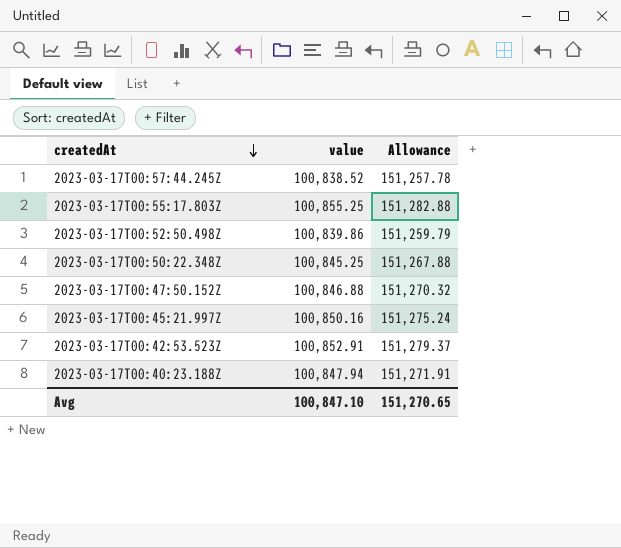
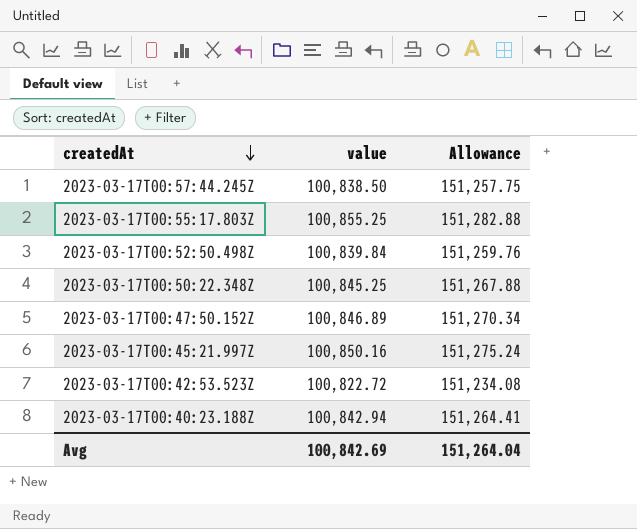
2023-03-17T00:57:44.245Z | value: 100,838.52 -> 100,838.50
2023-03-17T00:57:44.245Z | Allowance: 151,257.78 -> 151,257.75
2023-03-17T00:52:50.498Z | value: 100,839.86 -> 100,839.84
2023-03-17T00:52:50.498Z | Allowance: 151,259.79 -> 151,259.76
2023-03-17T00:47:50.152Z | value: 100,846.88 -> 100,846.89
2023-03-17T00:47:50.152Z | Allowance: 151,270.32 -> 151,270.34
2023-03-17T00:42:53.523Z | value: 100,852.91 -> 100,822.72
2023-03-17T00:42:53.523Z | Allowance: 151,279.37 -> 151,234.08
2023-03-17T00:40:23.188Z | value: 100,847.94 -> 100,842.94
2023-03-17T00:40:23.188Z | Allowance: 151,271.91 -> 151,264.41
Avg | value: 100,847.10 -> 100,842.69
Avg | Allowance: 151,270.65 -> 151,264.04

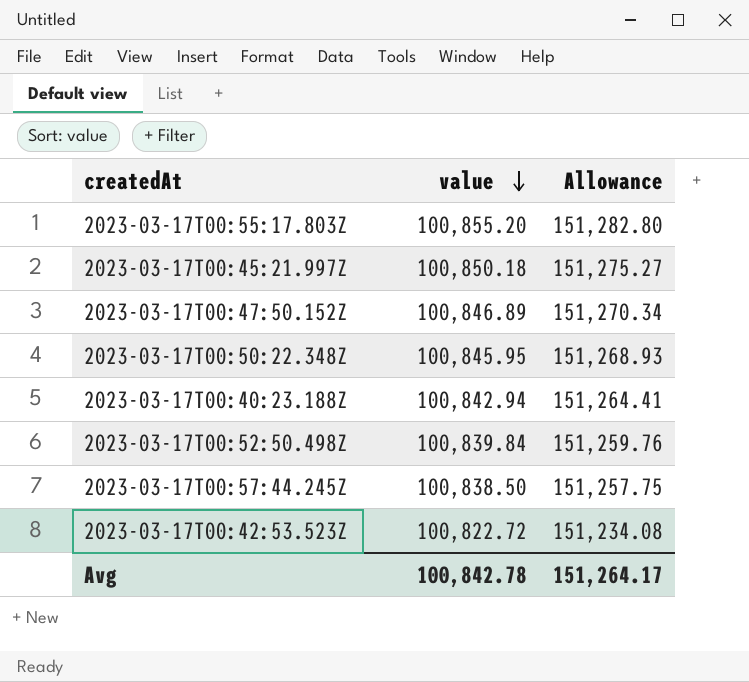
row order: createdAt descending -> value descending
2023-03-17T00:55:17.803Z | value: 100,855.25 -> 100,855.20
2023-03-17T00:55:17.803Z | Allowance: 151,282.88 -> 151,282.80
2023-03-17T00:45:21.997Z | value: 100,850.16 -> 100,850.18
2023-03-17T00:45:21.997Z | Allowance: 151,275.24 -> 151,275.27
2023-03-17T00:50:22.348Z | value: 100,845.25 -> 100,845.95
2023-03-17T00:50:22.348Z | Allowance: 151,267.88 -> 151,268.93
Avg | value: 100,842.69 -> 100,842.78
Avg | Allowance: 151,264.04 -> 151,264.17

